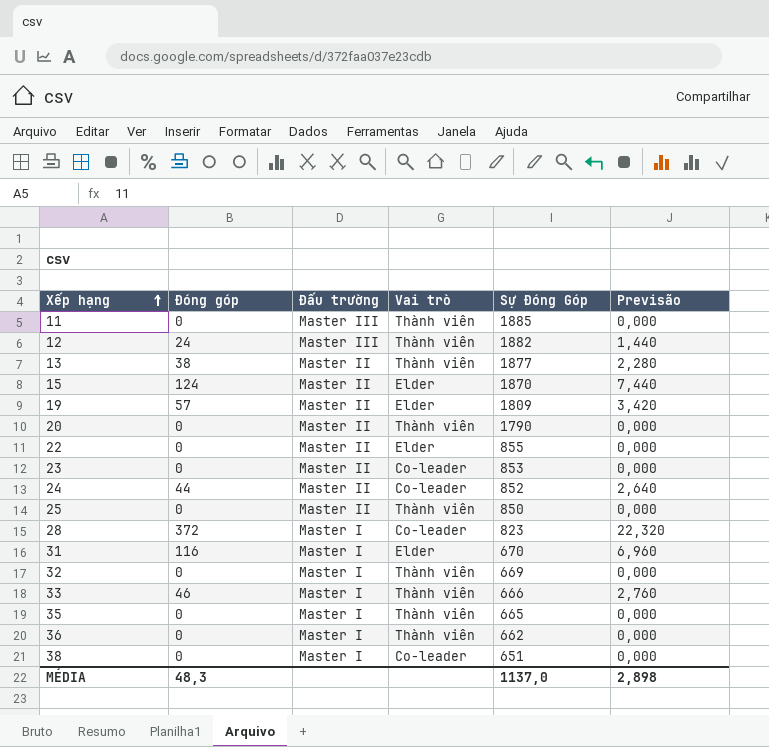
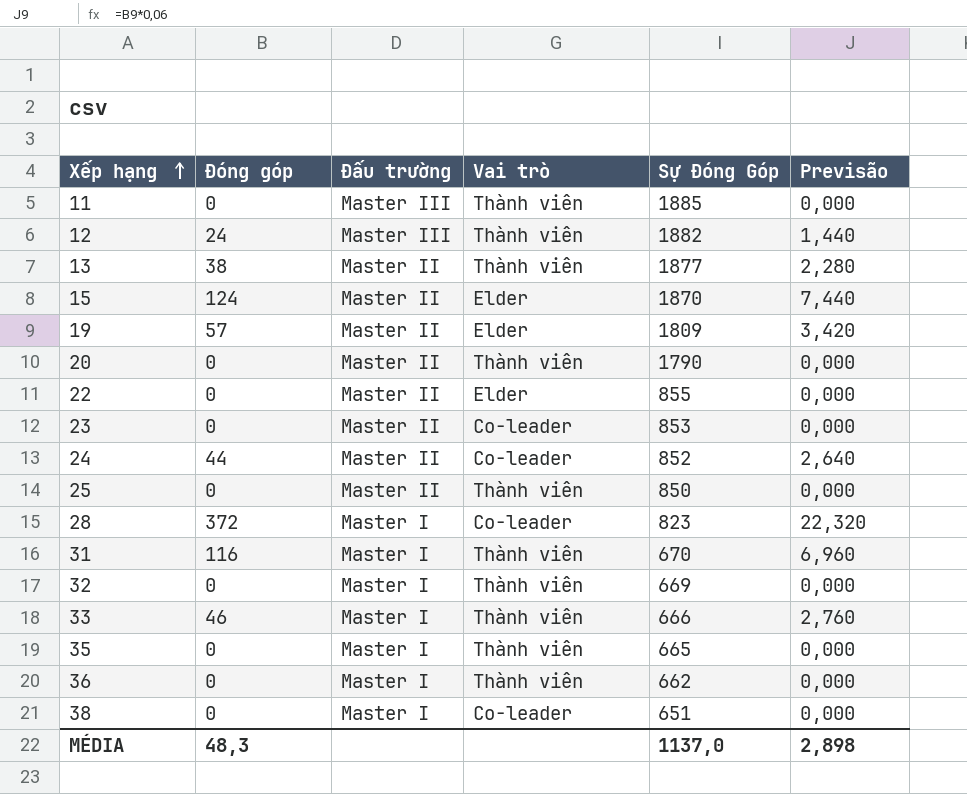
31 | Vai trò: Elder -> Thành viên

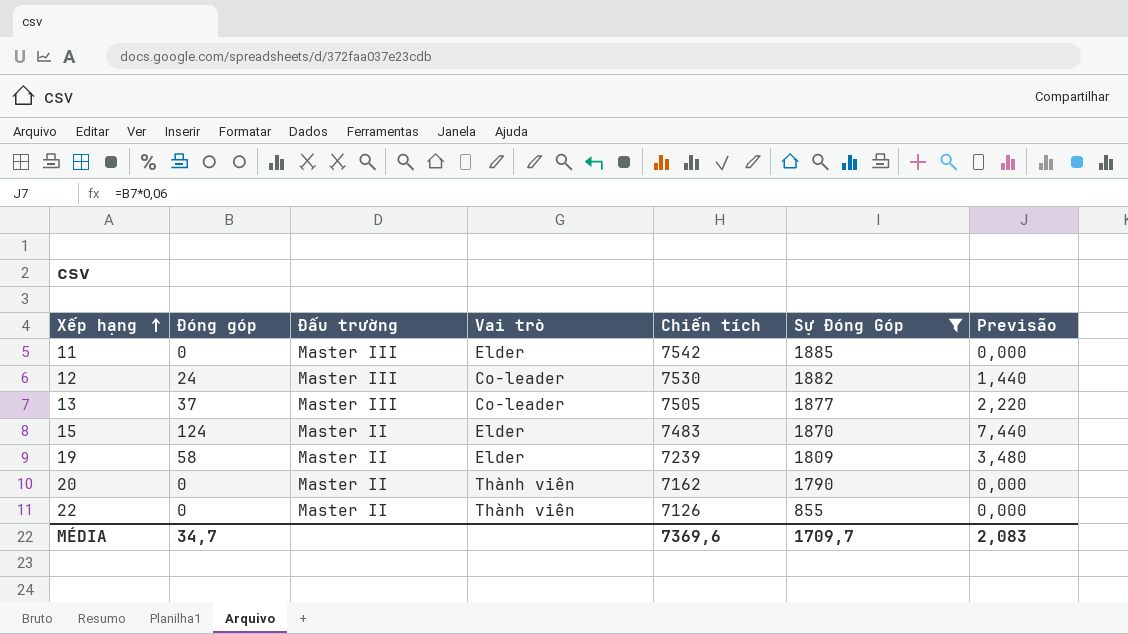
filter: none -> Sự Đóng Góp >= 855
column Chiến tích | position: none -> 5
11 | Vai trò: Thành viên -> Elder
12 | Vai trò: Thành viên -> Co-leader
13 | Đóng góp: 38 -> 37
13 | Đấu trường: Master II -> Master III
13 | Vai trò: Thành viên -> Co-leader
13 | Previsão: 2,280 -> 2,220
19 | Đóng góp: 57 -> 58
19 | Previsão: 3,420 -> 3,480
22 | Vai trò: Elder -> Thành viên
MÉDIA | Đóng góp: 48,3 -> 34,7
MÉDIA | Sự Đóng Góp: 1137,0 -> 1709,7
MÉDIA | Previsão: 2,898 -> 2,083

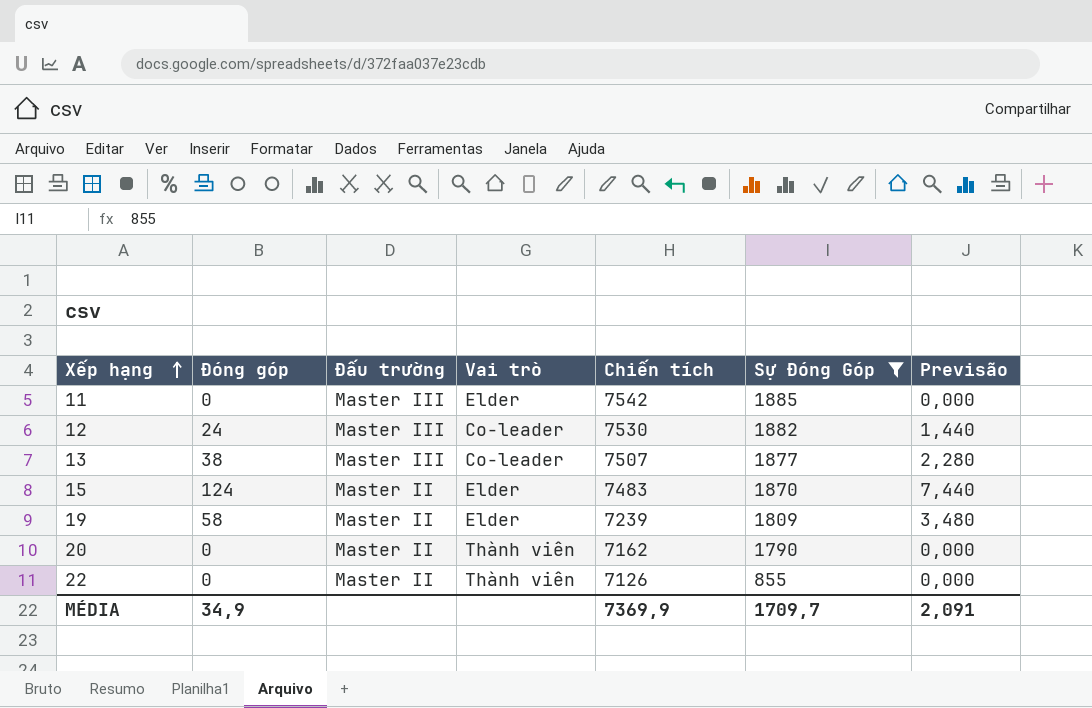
13 | Đóng góp: 37 -> 38
13 | Chiến tích: 7505 -> 7507
13 | Previsão: 2,220 -> 2,280
MÉDIA | Đóng góp: 34,7 -> 34,9
MÉDIA | Chiến tích: 7369,6 -> 7369,9
MÉDIA | Previsão: 2,083 -> 2,091

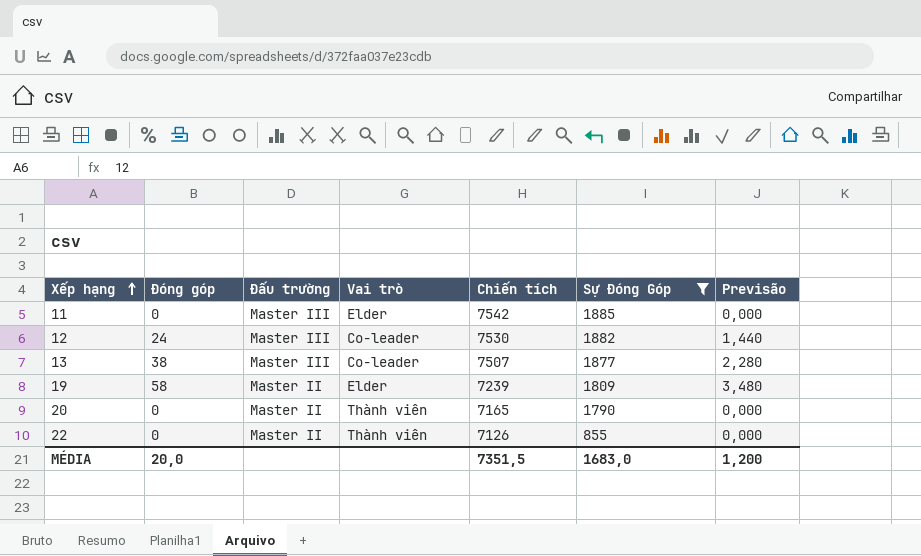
row 15: 124 | Master II | Elder | 7483 | 1870 | 7,440 -> none
20 | Chiến tích: 7162 -> 7165
MÉDIA | Đóng góp: 34,9 -> 20,0
MÉDIA | Chiến tích: 7369,9 -> 7351,5
MÉDIA | Sự Đóng Góp: 1709,7 -> 1683,0
MÉDIA | Previsão: 2,091 -> 1,200

